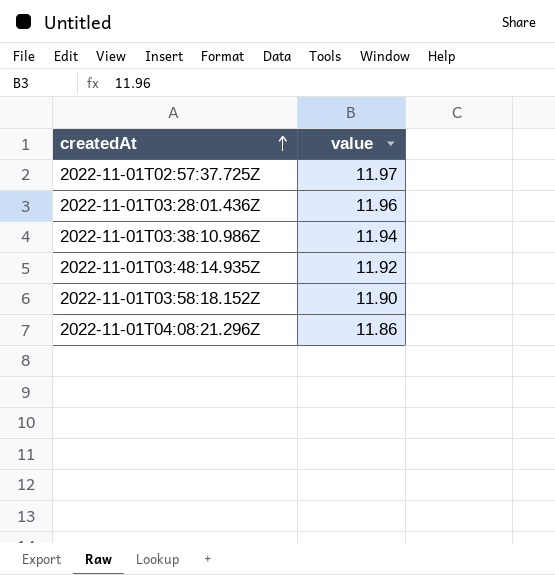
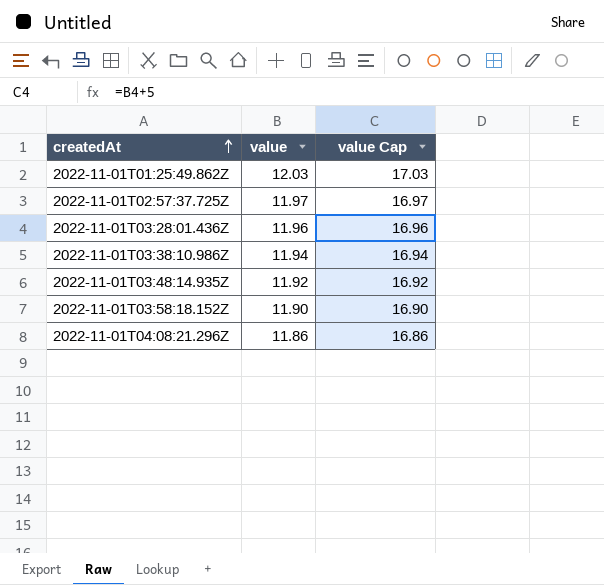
column value Cap | formula: none -> [value] + 5
row 2022-11-01T01:25:49.862Z: none -> 12.03 | 17.03

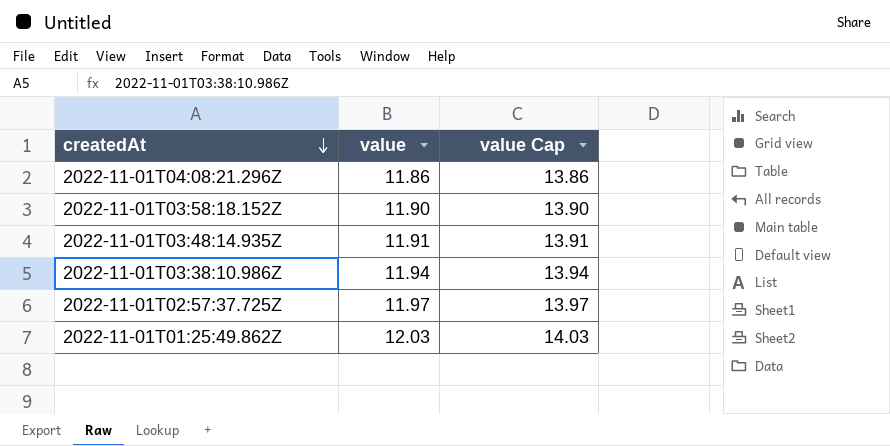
row order: createdAt ascending -> createdAt descending
column value Cap | formula: [value] + 5 -> [value] + 2
row 2022-11-01T03:28:01.436Z: 11.96 | 16.96 -> none
2022-11-01T03:48:14.935Z | value: 11.92 -> 11.91

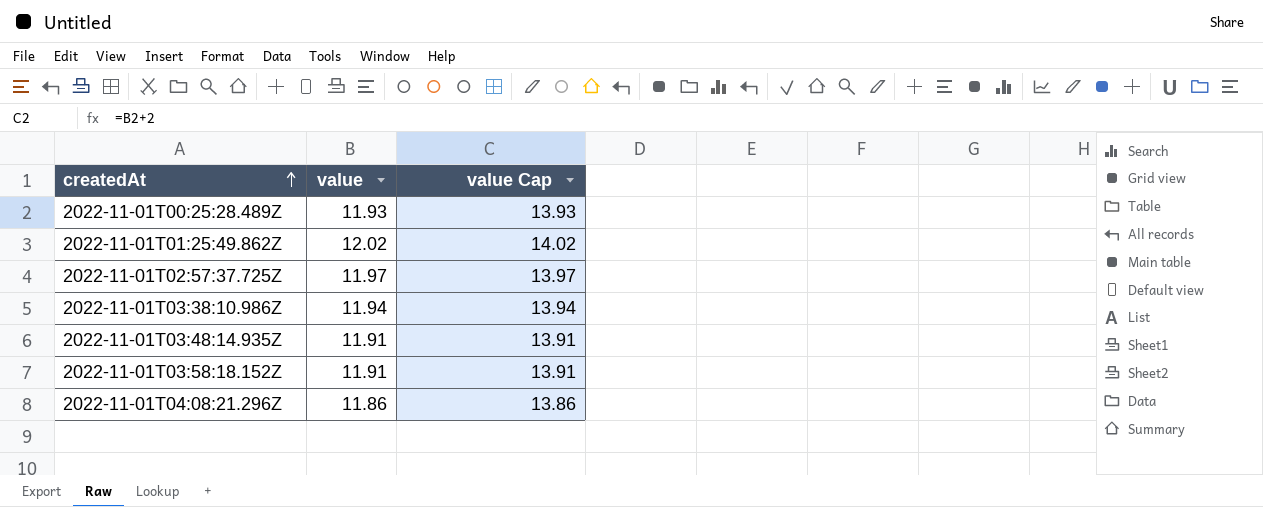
row order: createdAt descending -> createdAt ascending
row 2022-11-01T00:25:28.489Z: none -> 11.93 | 13.93
2022-11-01T01:25:49.862Z | value: 12.03 -> 12.02
2022-11-01T01:25:49.862Z | value Cap: 14.03 -> 14.02
2022-11-01T03:58:18.152Z | value: 11.90 -> 11.91
2022-11-01T03:58:18.152Z | value Cap: 13.90 -> 13.91

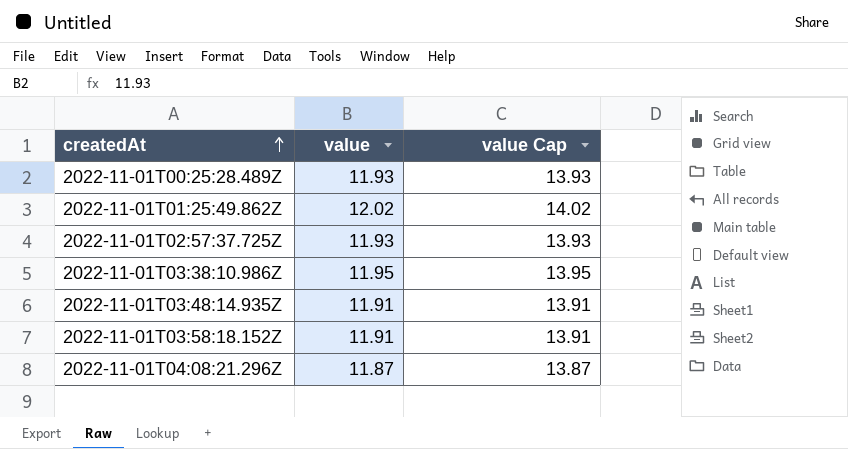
2022-11-01T02:57:37.725Z | value: 11.97 -> 11.93
2022-11-01T02:57:37.725Z | value Cap: 13.97 -> 13.93
2022-11-01T03:38:10.986Z | value: 11.94 -> 11.95
2022-11-01T03:38:10.986Z | value Cap: 13.94 -> 13.95
2022-11-01T04:08:21.296Z | value: 11.86 -> 11.87
2022-11-01T04:08:21.296Z | value Cap: 13.86 -> 13.87

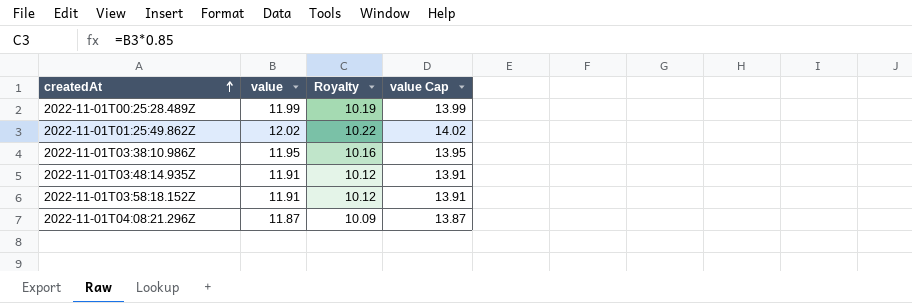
column Royalty | formula: none -> [value] * 0.85
row 2022-11-01T02:57:37.725Z: 11.93 | 13.93 -> none
2022-11-01T00:25:28.489Z | value: 11.93 -> 11.99
2022-11-01T00:25:28.489Z | value Cap: 13.93 -> 13.99

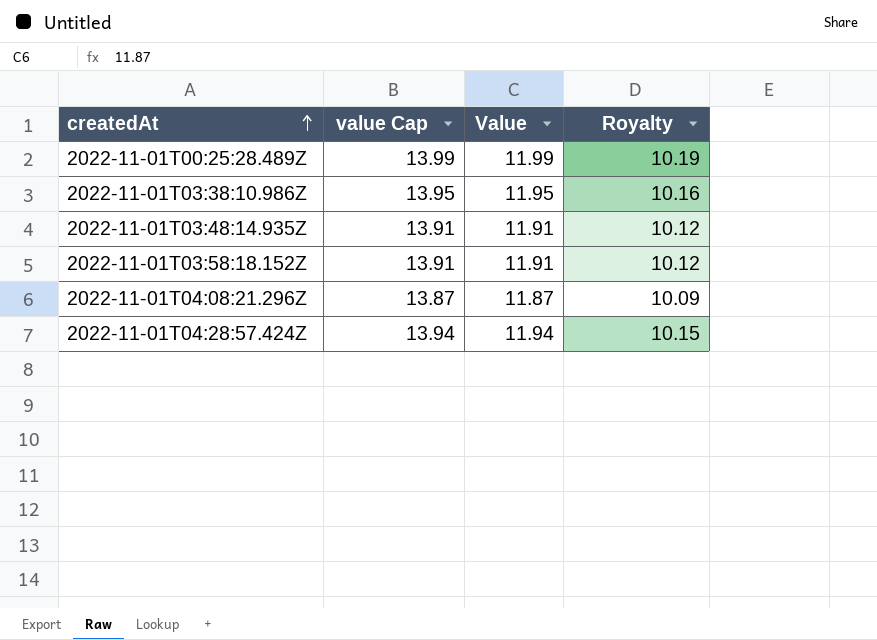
column value Cap | position: 4 -> 2
column name: value -> Value
row 2022-11-01T01:25:49.862Z: 12.02 | 10.22 | 14.02 -> none
row 2022-11-01T04:28:57.424Z: none -> 13.94 | 11.94 | 10.15

